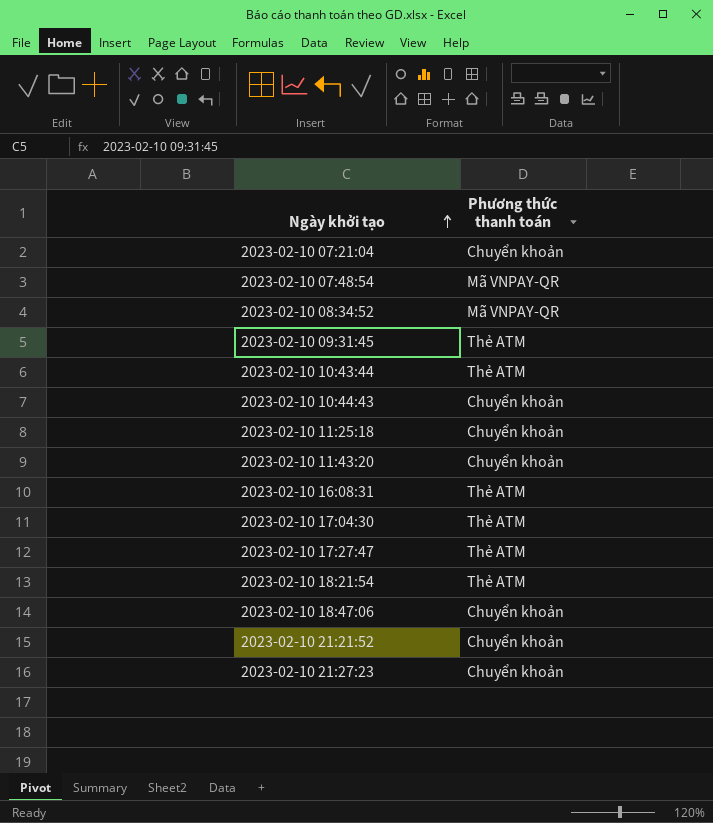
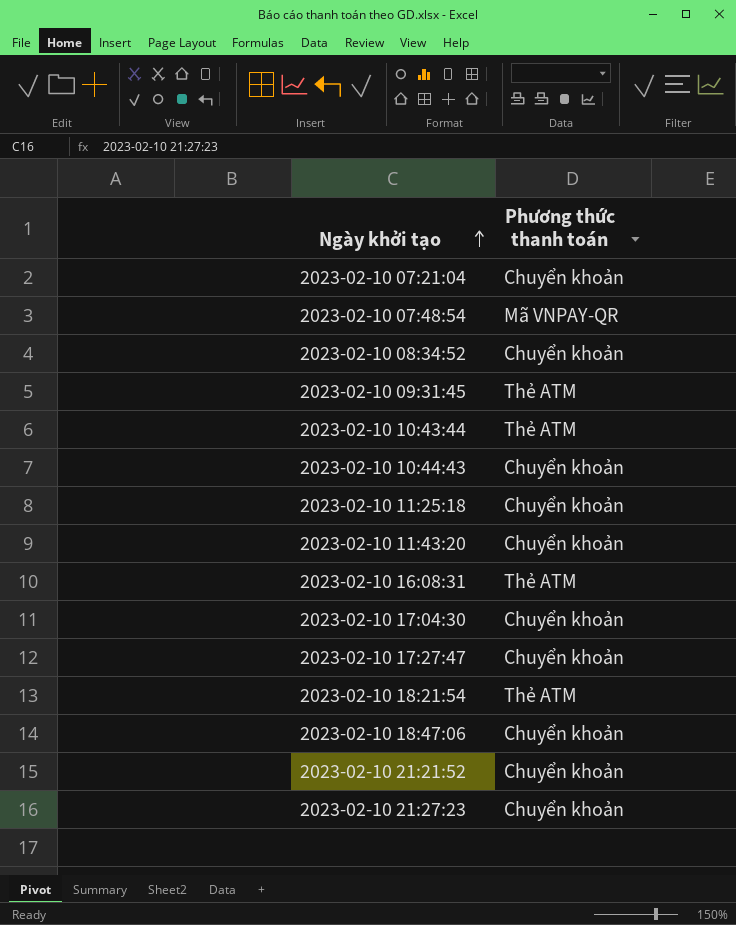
2023-02-10 08:34:52 | Phương thức thanh toán: Mã VNPAY-QR -> Chuyển khoản
2023-02-10 17:04:30 | Phương thức thanh toán: Thẻ ATM -> Chuyển khoản
2023-02-10 17:27:47 | Phương thức thanh toán: Thẻ ATM -> Chuyển khoản

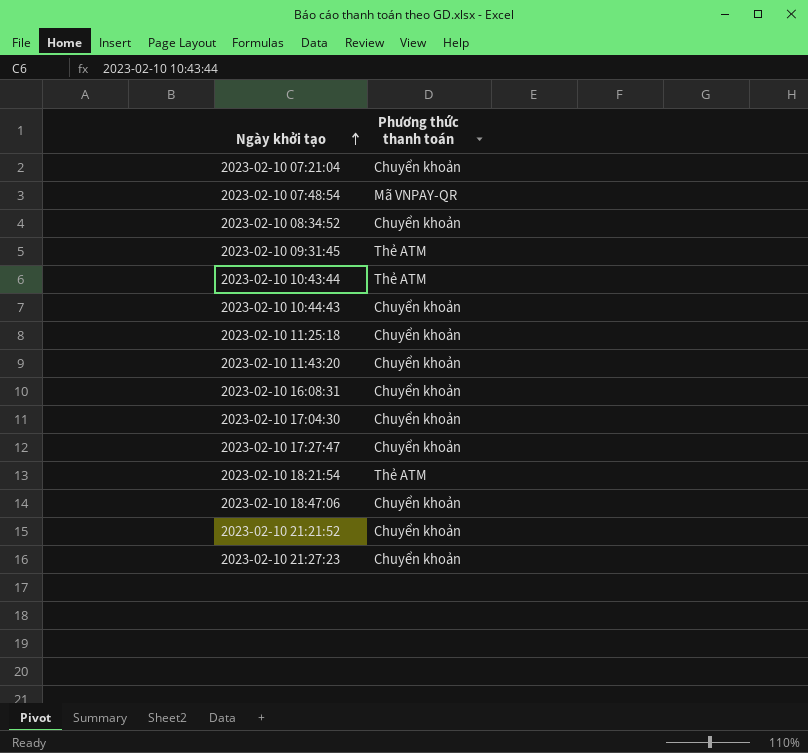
2023-02-10 16:08:31 | Phương thức thanh toán: Thẻ ATM -> Chuyển khoản

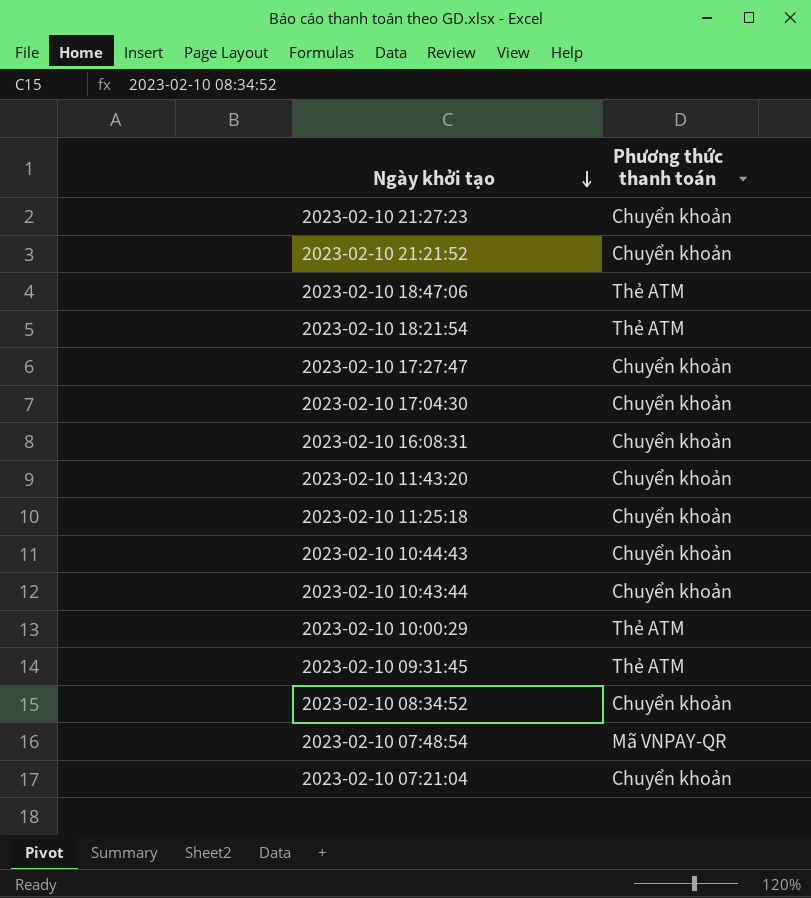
row order: Ngày khởi tạo ascending -> Ngày khởi tạo descending
2023-02-10 18:47:06 | Phương thức thanh toán: Chuyển khoản -> Thẻ ATM
2023-02-10 10:43:44 | Phương thức thanh toán: Thẻ ATM -> Chuyển khoản
row 2023-02-10 10:00:29: none -> Thẻ ATM

